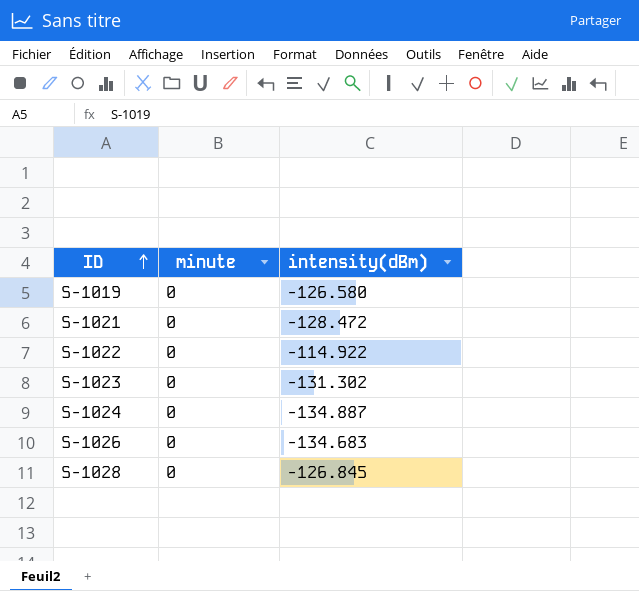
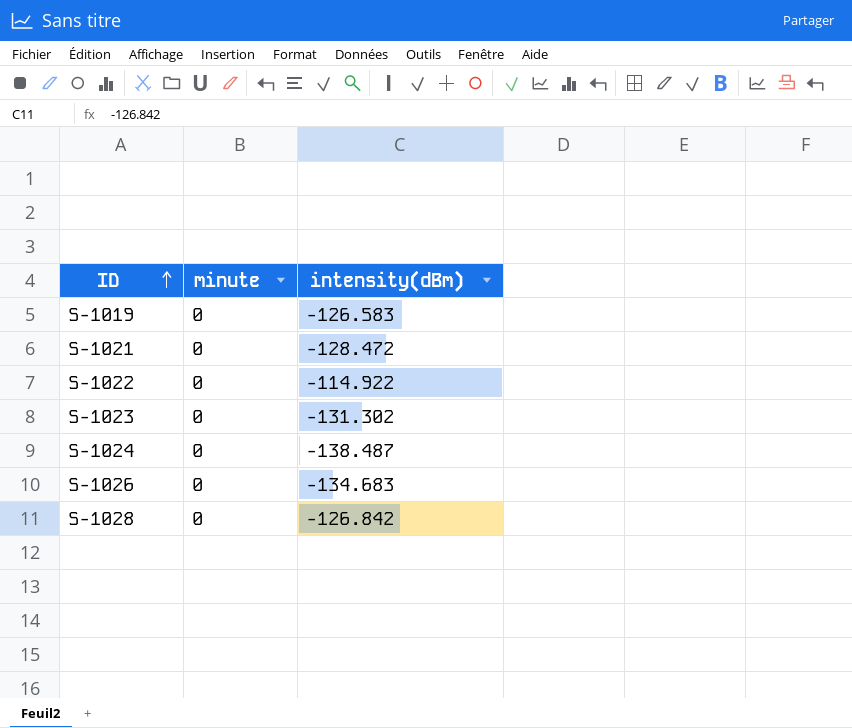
S-1019 | intensity(dBm): -126.580 -> -126.583
S-1024 | intensity(dBm): -134.887 -> -138.487
S-1028 | intensity(dBm): -126.845 -> -126.842

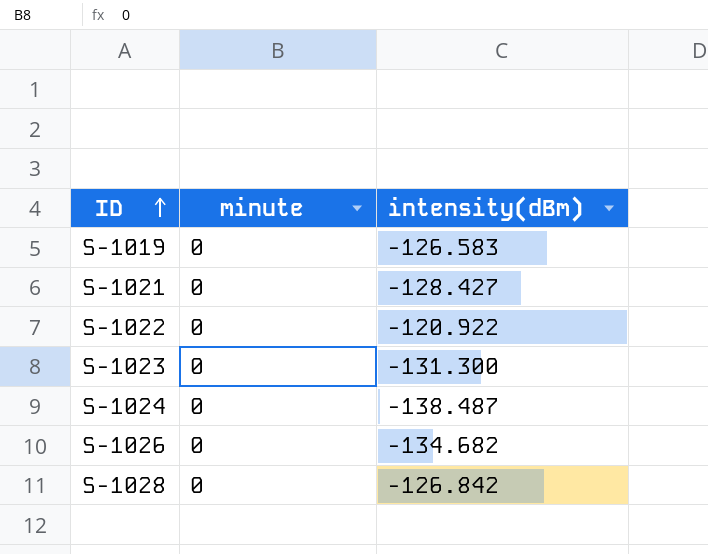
S-1021 | intensity(dBm): -128.472 -> -128.427
S-1022 | intensity(dBm): -114.922 -> -120.922
S-1023 | intensity(dBm): -131.302 -> -131.300
S-1026 | intensity(dBm): -134.683 -> -134.682

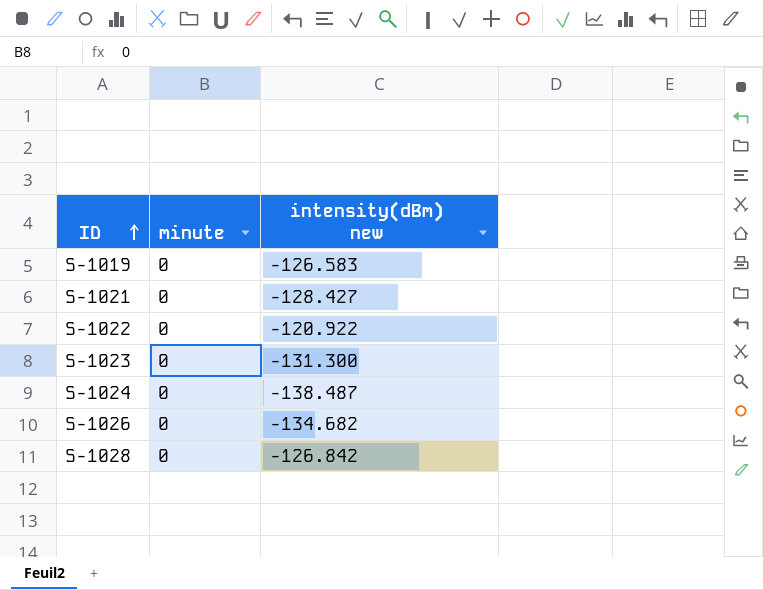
column name: intensity(dBm) -> intensity(dBm) new

